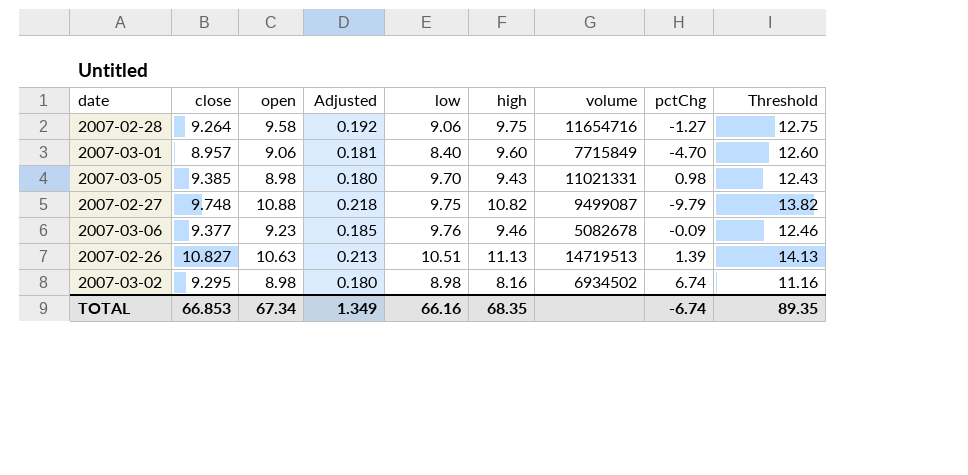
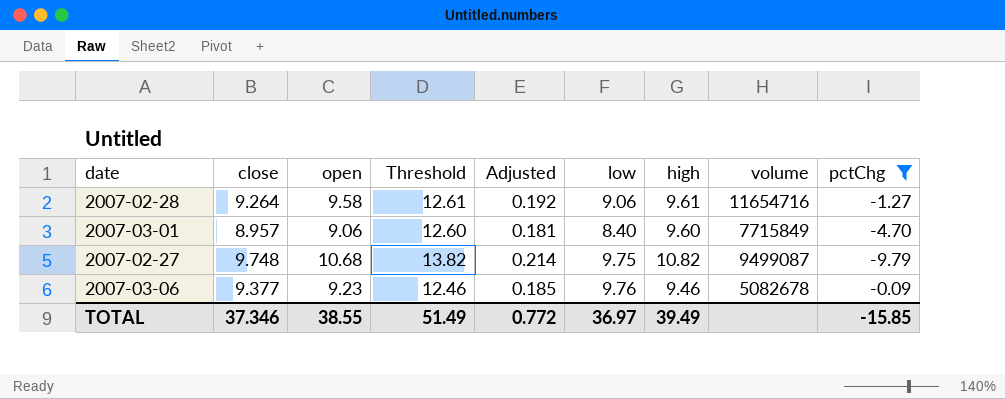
filter: none -> pctChg <= -0.09
column Threshold | position: 9 -> 4
2007-02-28 | Threshold: 12.75 -> 12.61
2007-02-28 | high: 9.75 -> 9.61
2007-02-27 | open: 10.88 -> 10.68
2007-02-27 | Adjusted: 0.218 -> 0.214
TOTAL | close: 66.853 -> 37.346
TOTAL | open: 67.34 -> 38.55
TOTAL | Threshold: 89.35 -> 51.49
TOTAL | Adjusted: 1.349 -> 0.772
TOTAL | low: 66.16 -> 36.97
TOTAL | high: 68.35 -> 39.49
TOTAL | pctChg: -6.74 -> -15.85

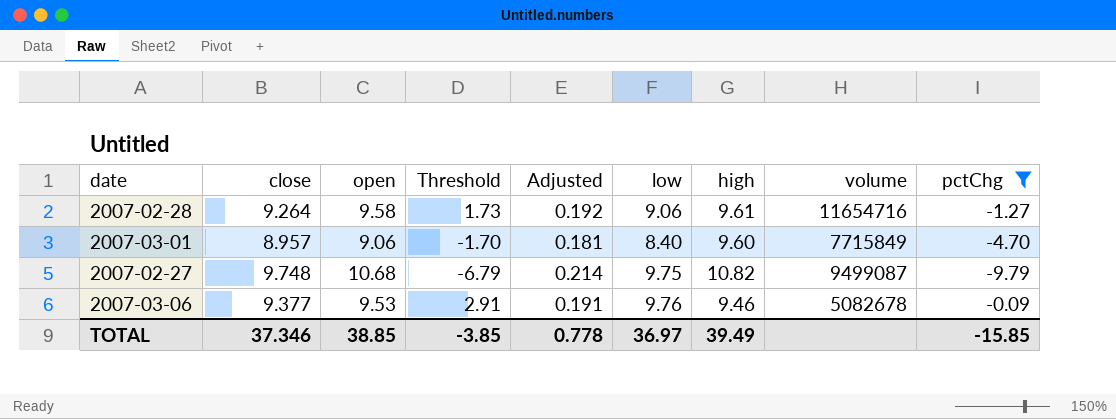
column Threshold | formula: [high] + 3 -> [pctChg] + 3
2007-03-06 | open: 9.23 -> 9.53
2007-03-06 | Adjusted: 0.185 -> 0.191
TOTAL | open: 38.55 -> 38.85
TOTAL | Threshold: 51.49 -> -3.85
TOTAL | Adjusted: 0.772 -> 0.778

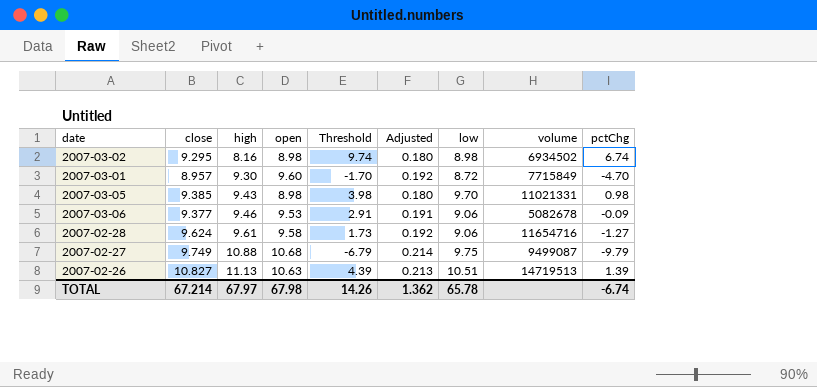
filter: pctChg <= -0.09 -> none
row order: none -> high ascending
column high | position: 7 -> 3
2007-03-01 | high: 9.60 -> 9.30
2007-03-01 | open: 9.06 -> 9.60
2007-03-01 | Adjusted: 0.181 -> 0.192
2007-03-01 | low: 8.40 -> 8.72
2007-03-06 | low: 9.76 -> 9.06
2007-02-28 | close: 9.264 -> 9.624
2007-02-27 | close: 9.748 -> 9.749
2007-02-27 | high: 10.82 -> 10.88
TOTAL | close: 37.346 -> 67.214
TOTAL | high: 39.49 -> 67.97
TOTAL | open: 38.85 -> 67.98
TOTAL | Threshold: -3.85 -> 14.26
TOTAL | Adjusted: 0.778 -> 1.362
TOTAL | low: 36.97 -> 65.78
TOTAL | pctChg: -15.85 -> -6.74

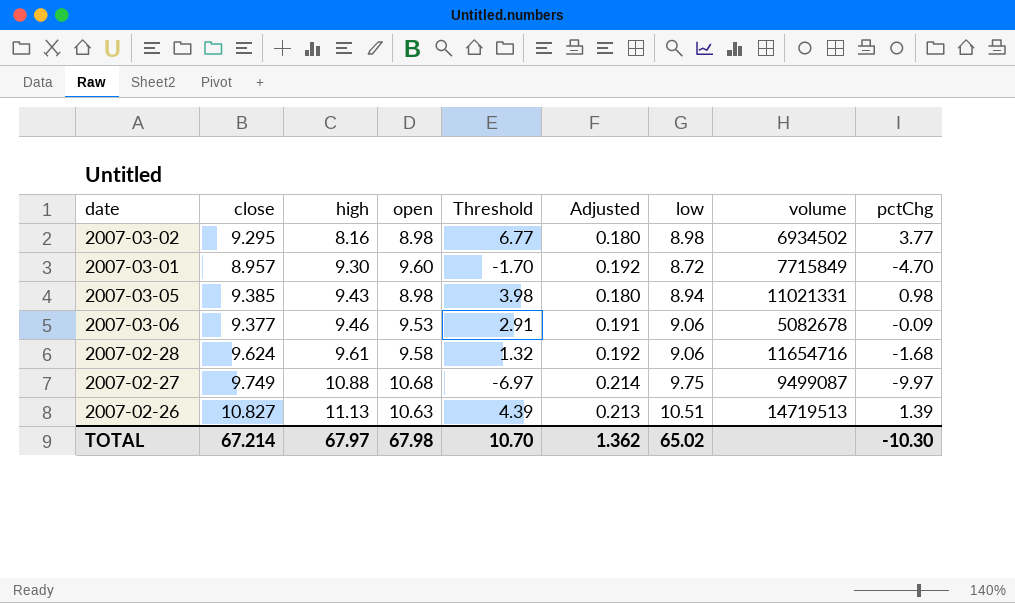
2007-03-02 | Threshold: 9.74 -> 6.77
2007-03-02 | pctChg: 6.74 -> 3.77
2007-03-05 | low: 9.70 -> 8.94
2007-02-28 | Threshold: 1.73 -> 1.32
2007-02-28 | pctChg: -1.27 -> -1.68
2007-02-27 | Threshold: -6.79 -> -6.97
2007-02-27 | pctChg: -9.79 -> -9.97
TOTAL | Threshold: 14.26 -> 10.70
TOTAL | low: 65.78 -> 65.02
TOTAL | pctChg: -6.74 -> -10.30

